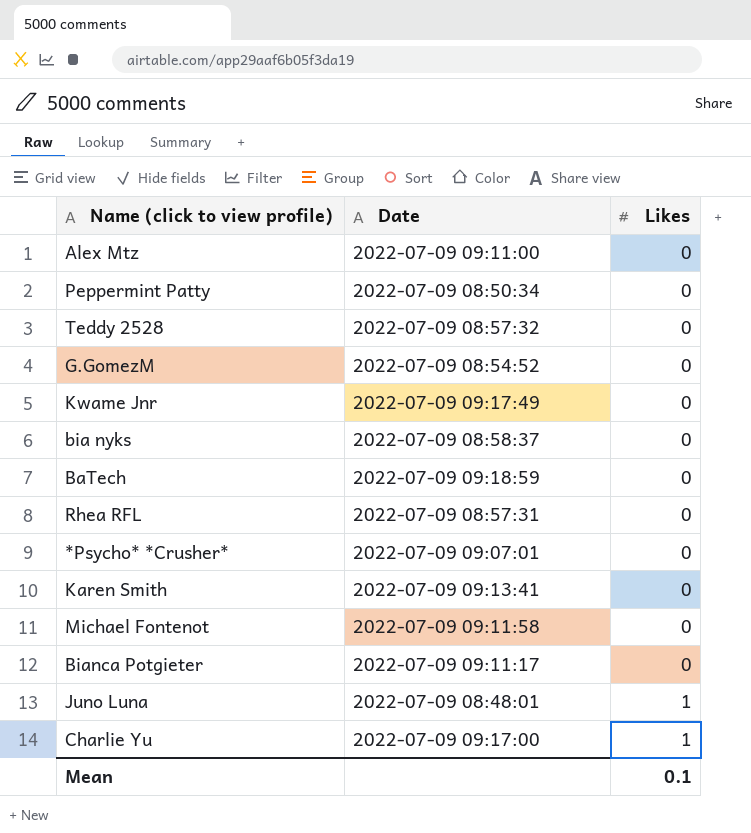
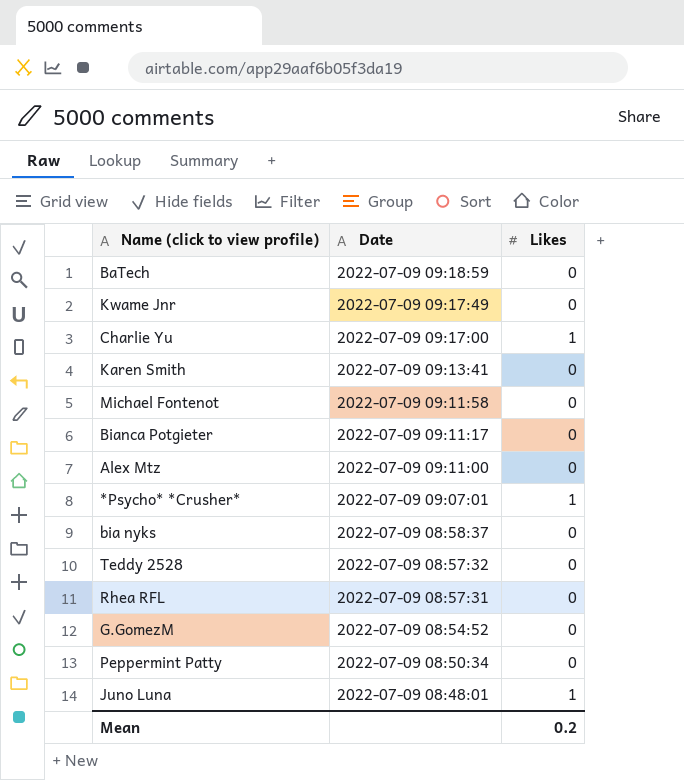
row order: Likes ascending -> Date descending
*Psycho* *Crusher* | Likes: 0 -> 1
Mean | Likes: 0.1 -> 0.2

